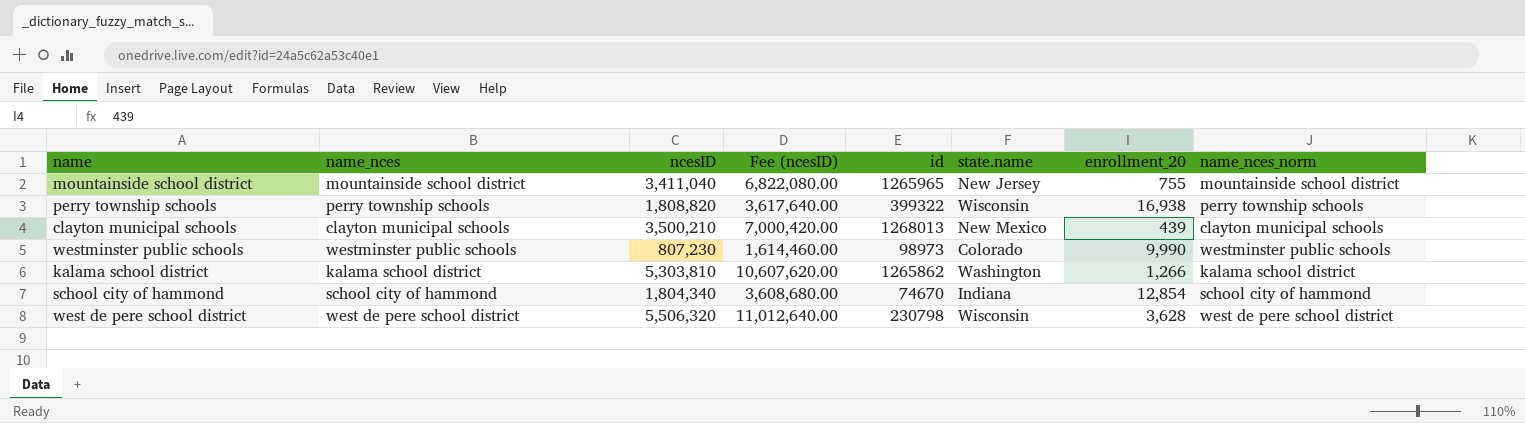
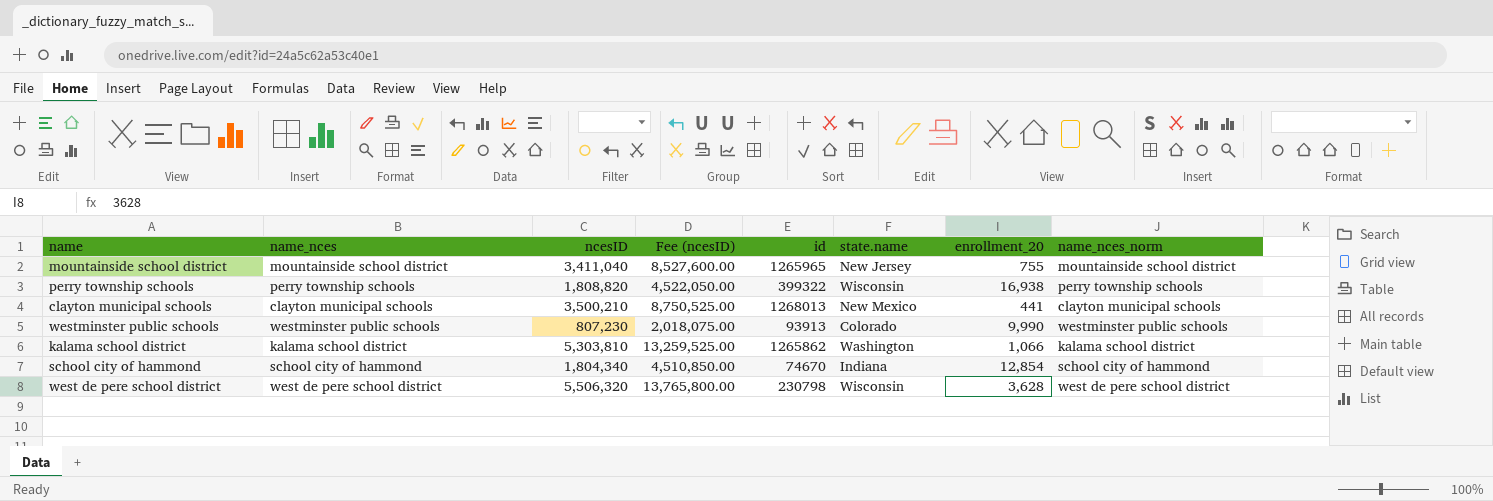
column Fee (ncesID) | formula: [ncesID] * 2 -> [ncesID] * 2.5
clayton municipal schools | enrollment_20: 439 -> 441
westminster public schools | id: 98973 -> 93913
kalama school district | enrollment_20: 1,266 -> 1,066

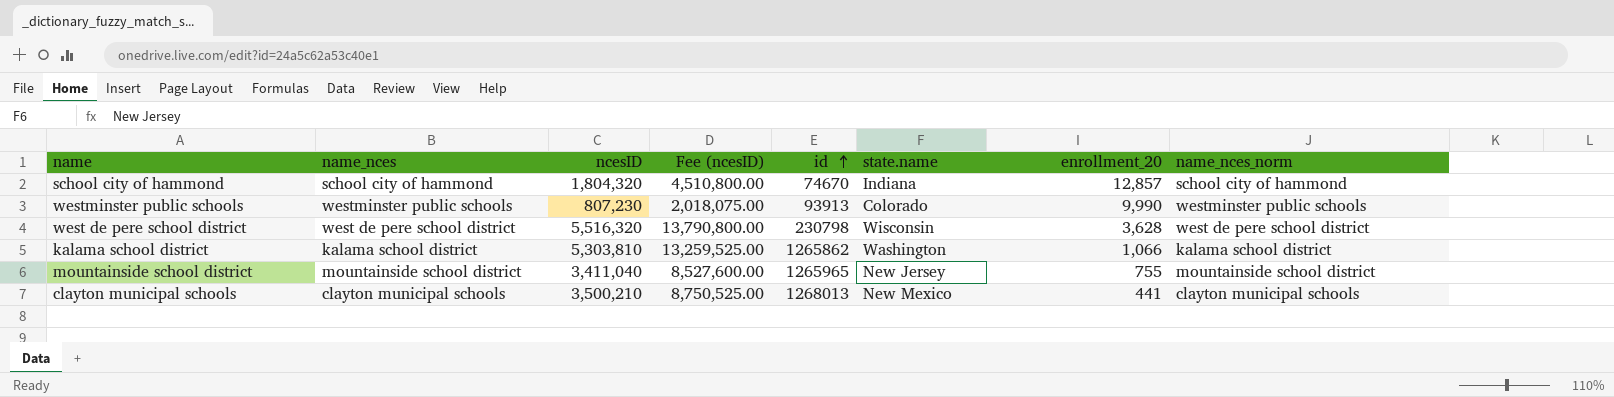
row order: none -> id ascending
row perry township schools: perry township schools | 1,808,820 | 4,522,050.00 | 399322 | Wisconsin | 16,938 | perry township schools -> none
school city of hammond | ncesID: 1,804,340 -> 1,804,320
school city of hammond | Fee (ncesID): 4,510,850.00 -> 4,510,800.00
school city of hammond | enrollment_20: 12,854 -> 12,857
west de pere school district | ncesID: 5,506,320 -> 5,516,320
west de pere school district | Fee (ncesID): 13,765,800.00 -> 13,790,800.00

